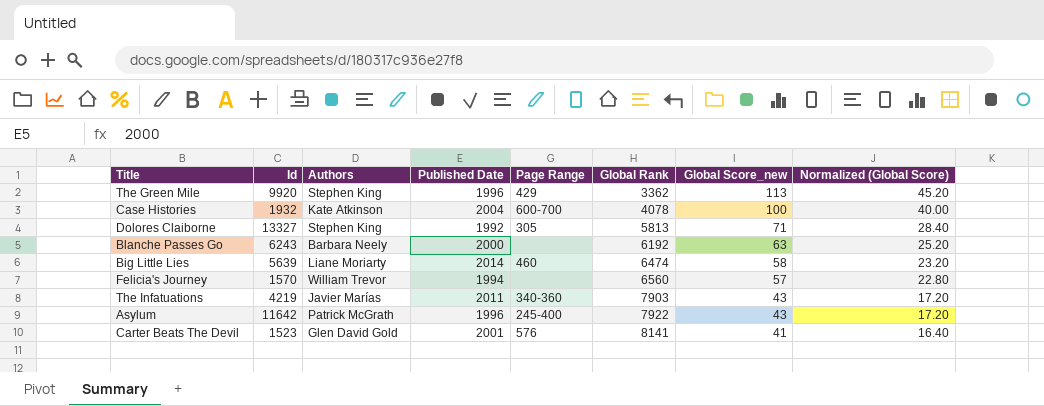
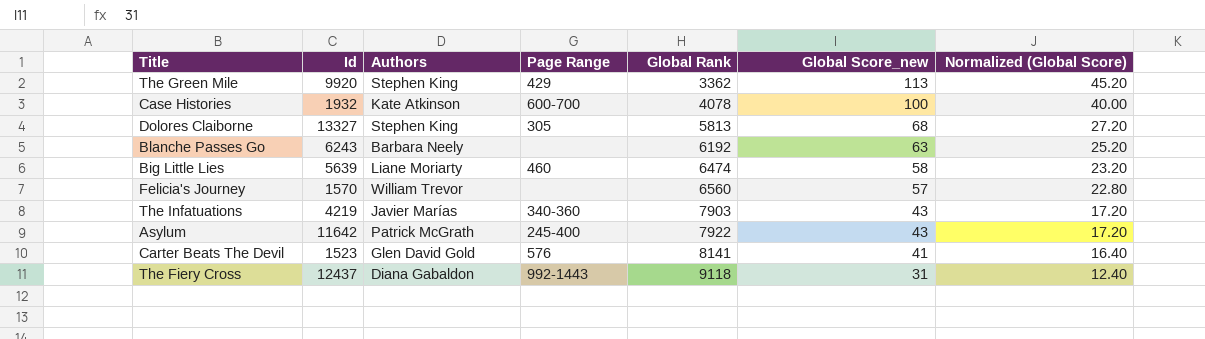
column Published Date | position: 4 -> none
Dolores Claiborne | Global Score_new: 71 -> 68
Dolores Claiborne | Normalized (Global Score): 28.40 -> 27.20
row The Fiery Cross: none -> 12437 | Diana Gabaldon | 992-1443 | 9118 | 31 | 12.40

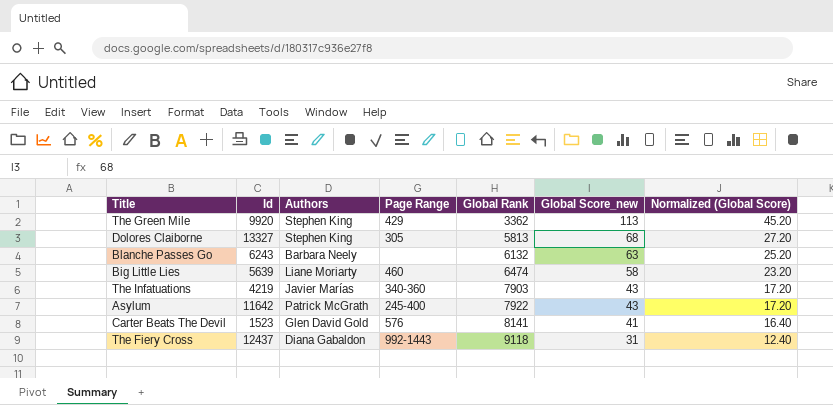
row Case Histories: 1932 | Kate Atkinson | 600-700 | 4078 | 100 | 40.00 -> none
row Felicia's Journey: 1570 | William Trevor | none | 6560 | 57 | 22.80 -> none
Blanche Passes Go | Global Rank: 6192 -> 6132

